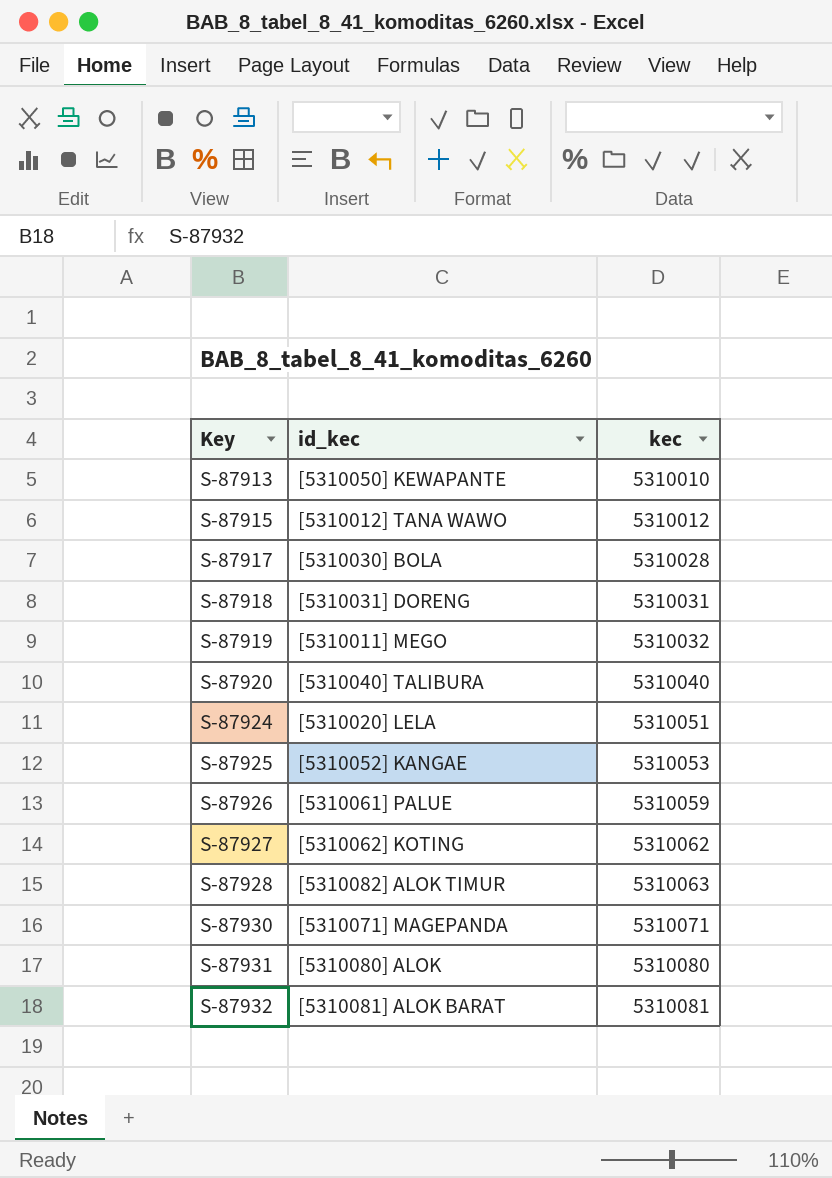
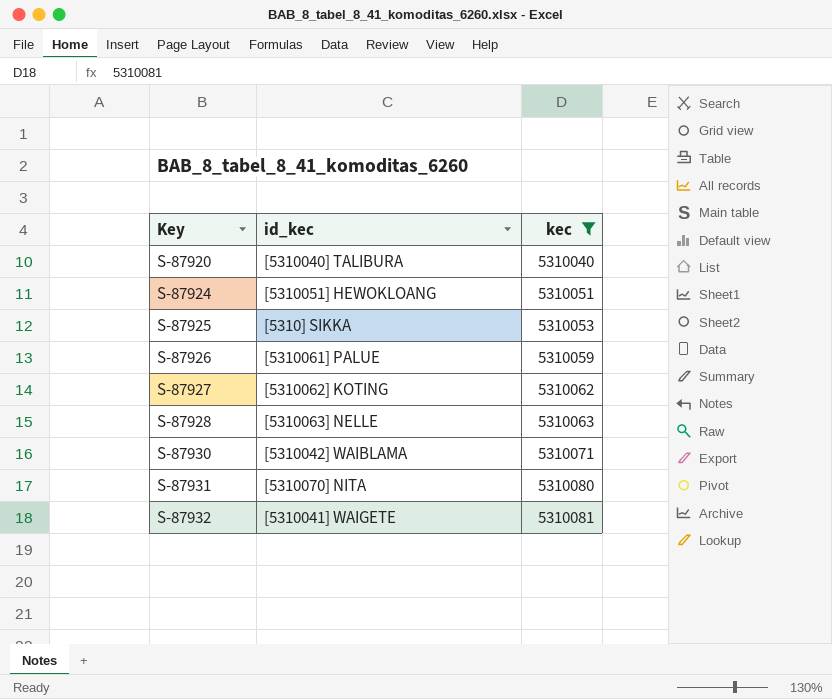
filter: none -> kec >= 5310040
S-87924 | id_kec: [5310020] LELA -> [5310051] HEWOKLOANG
S-87925 | id_kec: [5310052] KANGAE -> [5310] SIKKA
S-87928 | id_kec: [5310082] ALOK TIMUR -> [5310063] NELLE
S-87930 | id_kec: [5310071] MAGEPANDA -> [5310042] WAIBLAMA
S-87931 | id_kec: [5310080] ALOK -> [5310070] NITA
S-87932 | id_kec: [5310081] ALOK BARAT -> [5310041] WAIGETE

